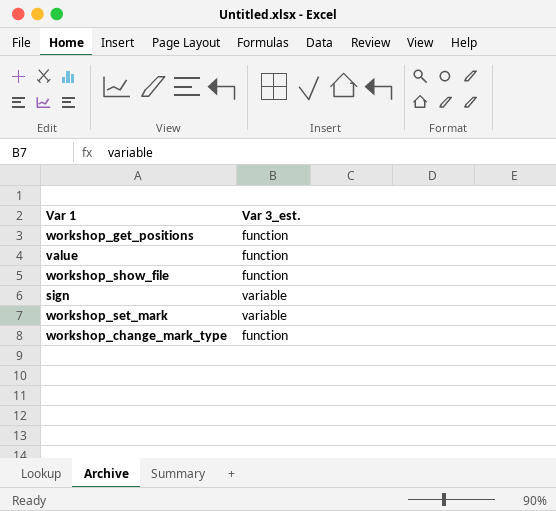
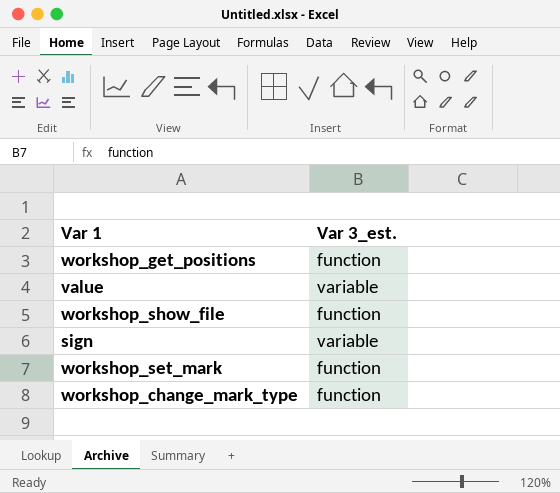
value | Var 3_est.: function -> variable
workshop_set_mark | Var 3_est.: variable -> function

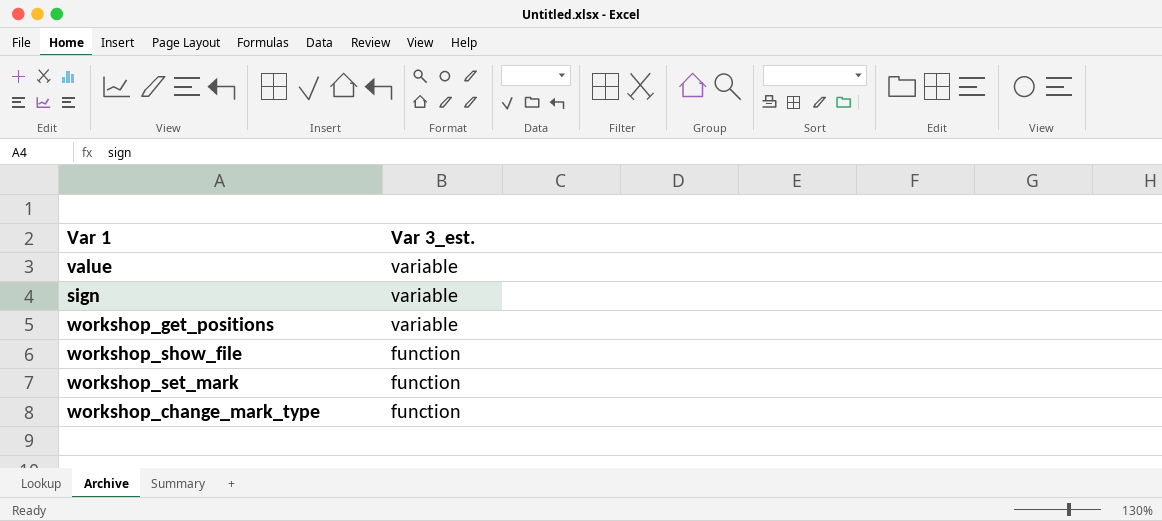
row order: none -> Var 3_est. descending
workshop_get_positions | Var 3_est.: function -> variable

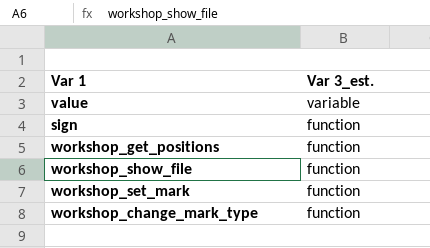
sign | Var 3_est.: variable -> function
workshop_get_positions | Var 3_est.: variable -> function

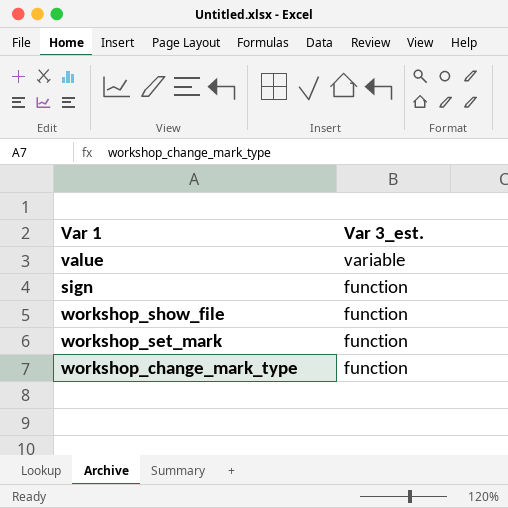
row workshop_get_positions: function -> none

